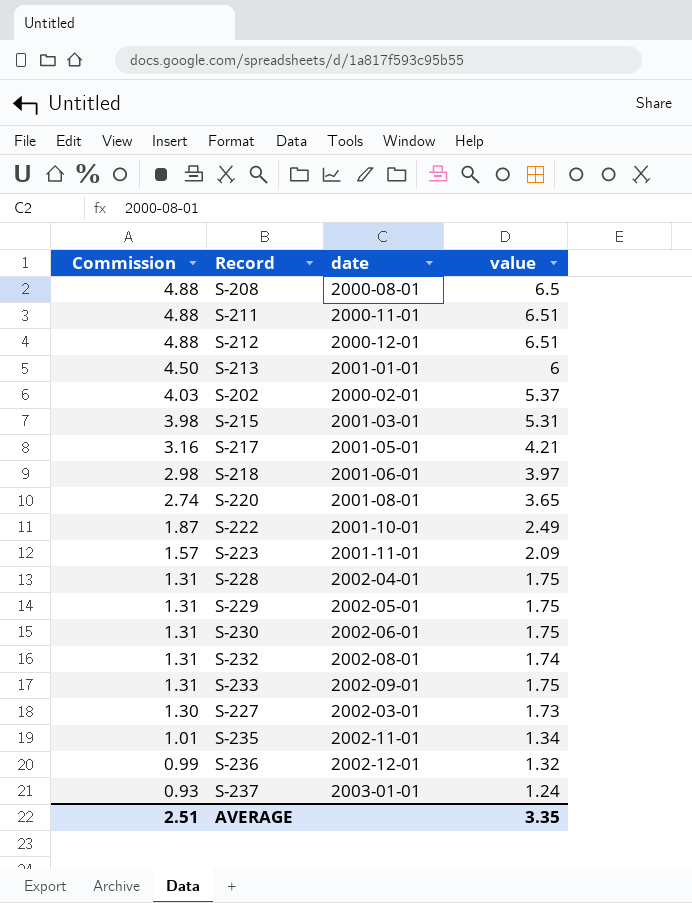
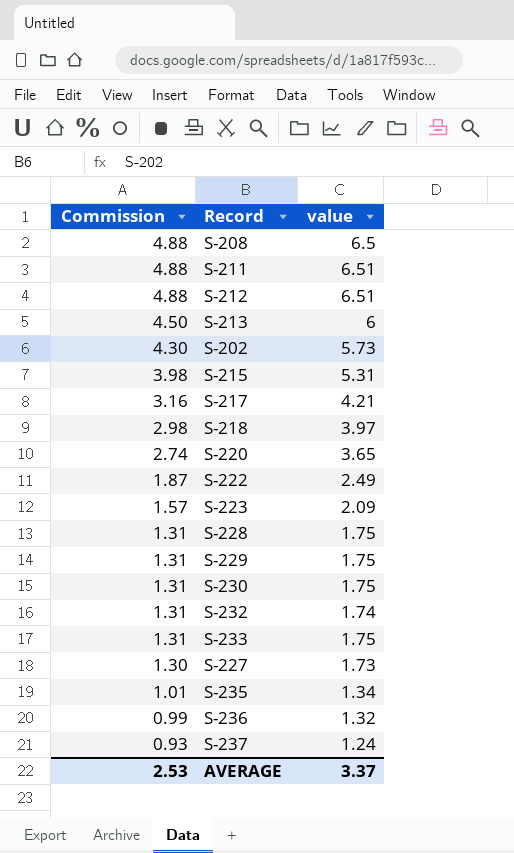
column date | position: 3 -> none
S-202 | Commission: 4.03 -> 4.30
S-202 | value: 5.37 -> 5.73
AVERAGE | Commission: 2.51 -> 2.53
AVERAGE | value: 3.35 -> 3.37

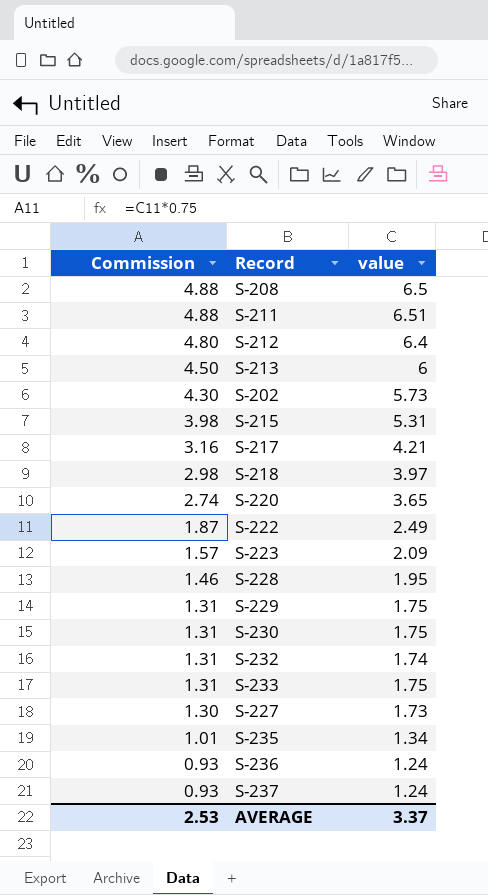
S-212 | Commission: 4.88 -> 4.80
S-212 | value: 6.51 -> 6.4
S-228 | Commission: 1.31 -> 1.46
S-228 | value: 1.75 -> 1.95
S-236 | Commission: 0.99 -> 0.93
S-236 | value: 1.32 -> 1.24

